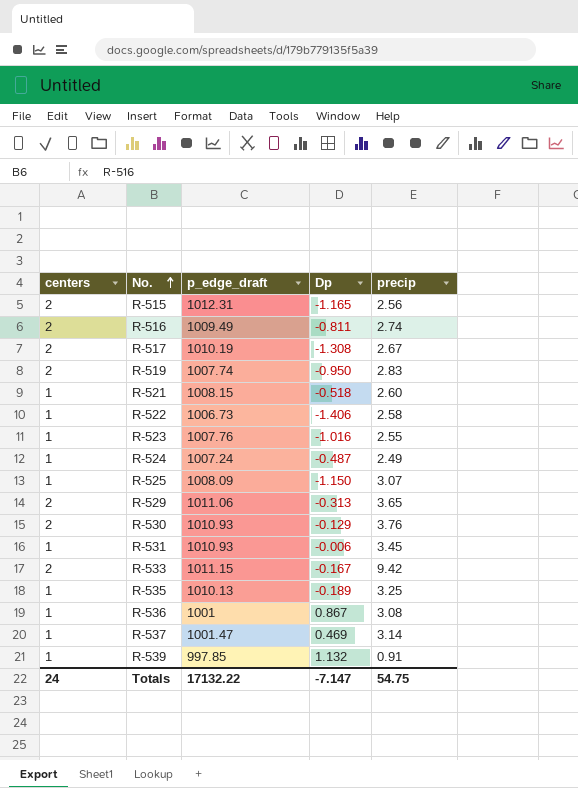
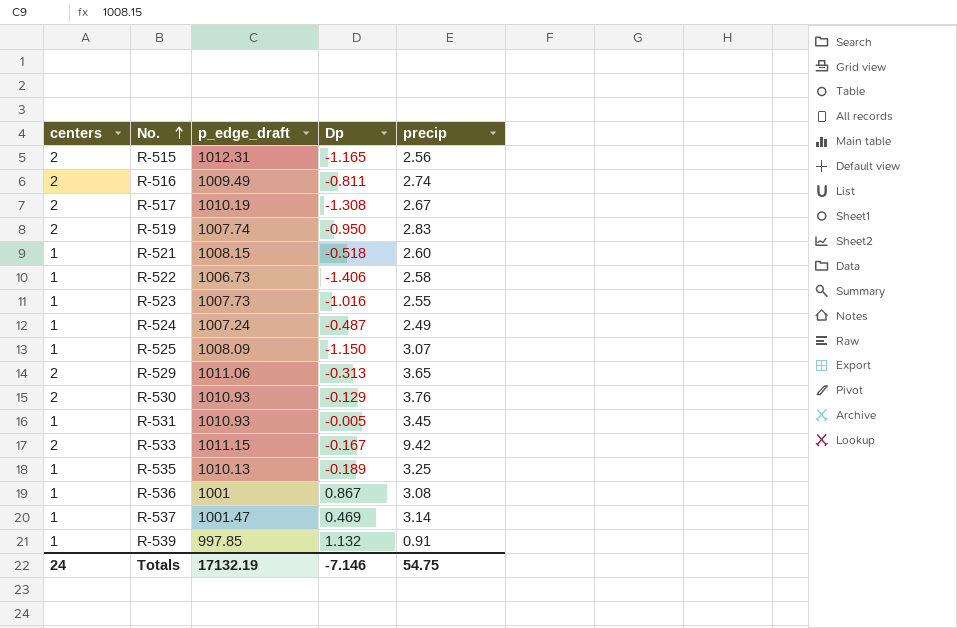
R-523 | p_edge_draft: 1007.76 -> 1007.73
R-531 | Dp: -0.006 -> -0.005
Totals | p_edge_draft: 17132.22 -> 17132.19
Totals | Dp: -7.147 -> -7.146

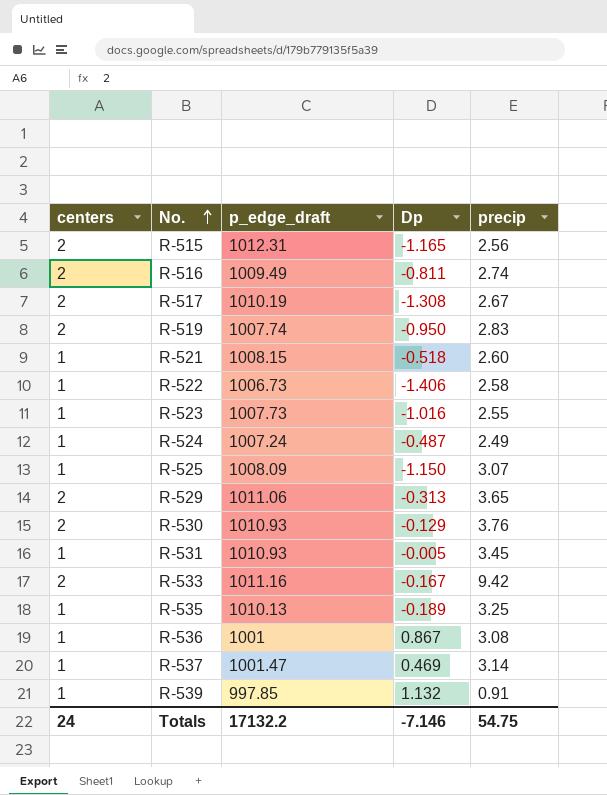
R-533 | p_edge_draft: 1011.15 -> 1011.16
Totals | p_edge_draft: 17132.19 -> 17132.2

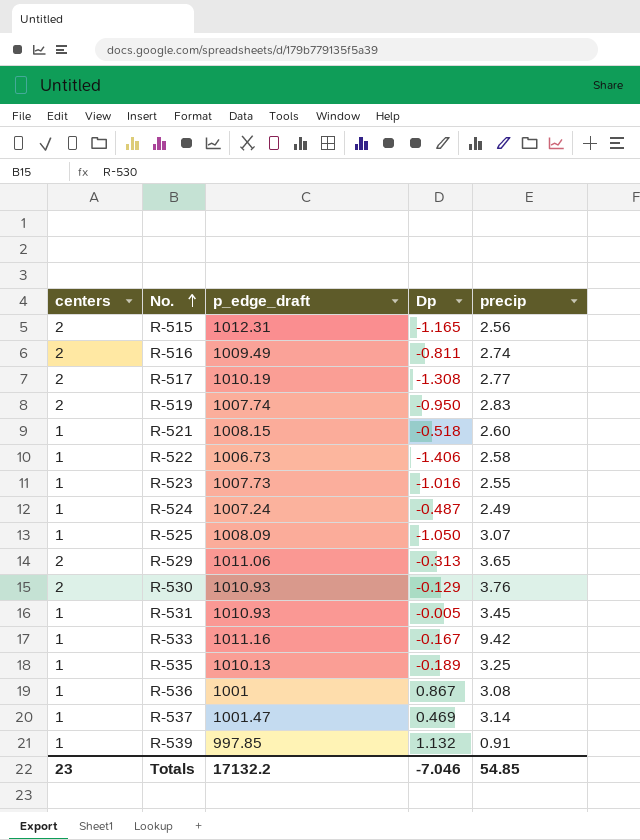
R-517 | precip: 2.67 -> 2.77
R-525 | Dp: -1.150 -> -1.050
R-533 | centers: 2 -> 1
Totals | centers: 24 -> 23
Totals | Dp: -7.146 -> -7.046
Totals | precip: 54.75 -> 54.85

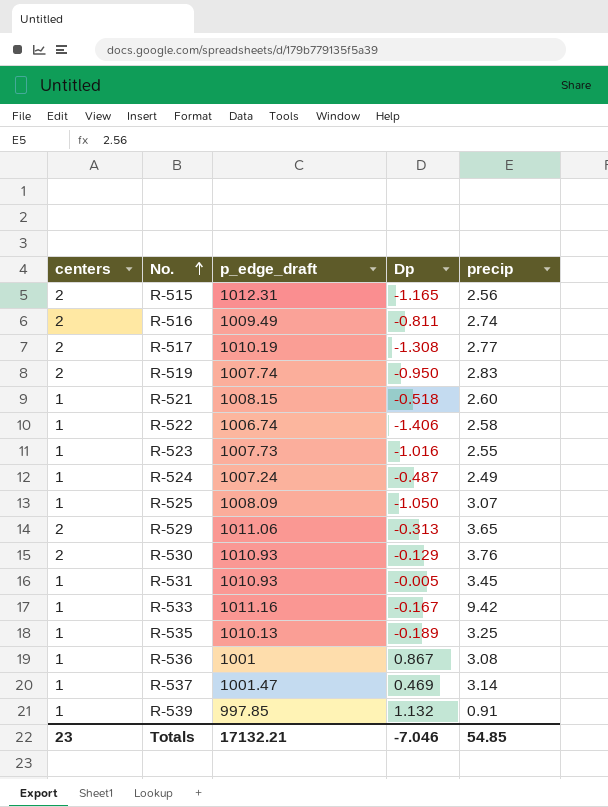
R-522 | p_edge_draft: 1006.73 -> 1006.74
Totals | p_edge_draft: 17132.2 -> 17132.21

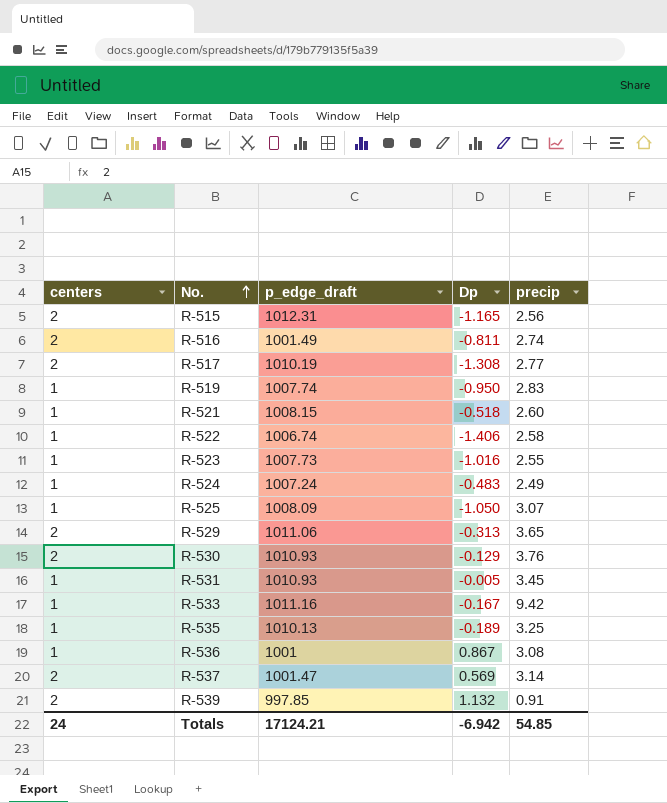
R-516 | p_edge_draft: 1009.49 -> 1001.49
R-519 | centers: 2 -> 1
R-524 | Dp: -0.487 -> -0.483
R-537 | centers: 1 -> 2
R-537 | Dp: 0.469 -> 0.569
R-539 | centers: 1 -> 2
Totals | centers: 23 -> 24
Totals | p_edge_draft: 17132.21 -> 17124.21
Totals | Dp: -7.046 -> -6.942

